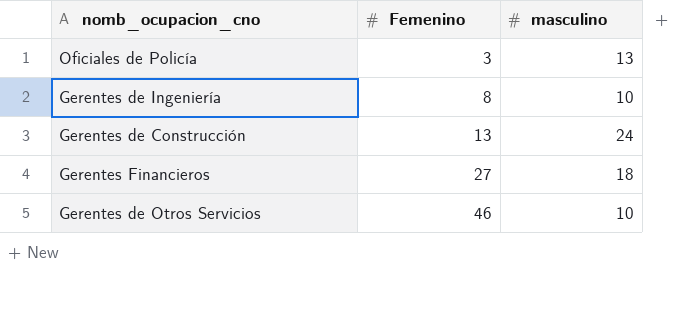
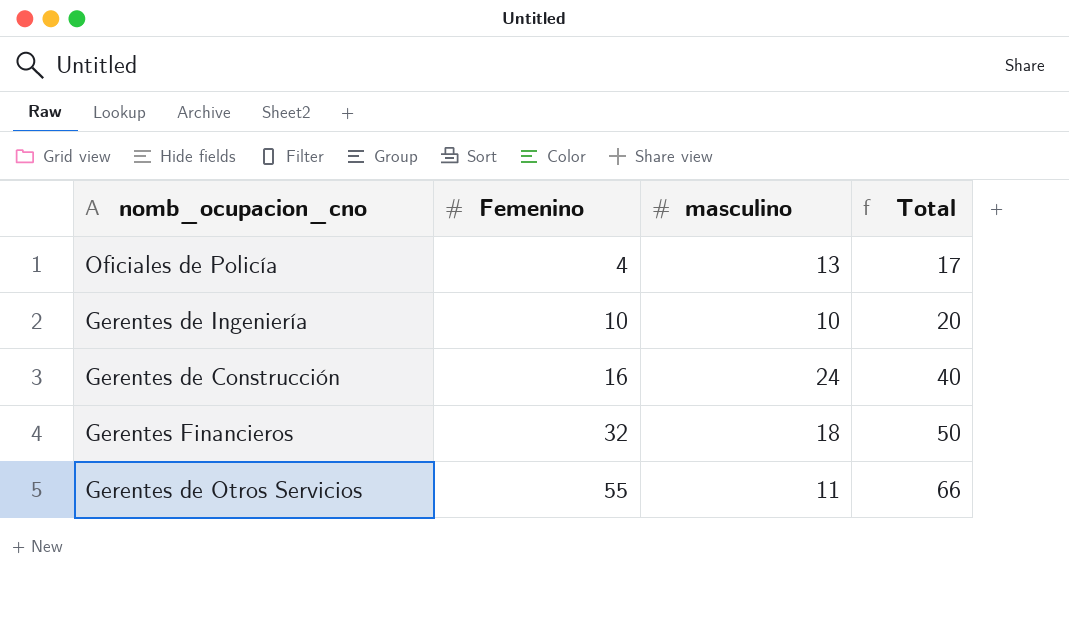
column Total | formula: none -> [Femenino] + [masculino]
Oficiales de Policía | Femenino: 3 -> 4
Gerentes de Ingeniería | Femenino: 8 -> 10
Gerentes de Construcción | Femenino: 13 -> 16
Gerentes Financieros | Femenino: 27 -> 32
Gerentes de Otros Servicios | Femenino: 46 -> 55
Gerentes de Otros Servicios | masculino: 10 -> 11

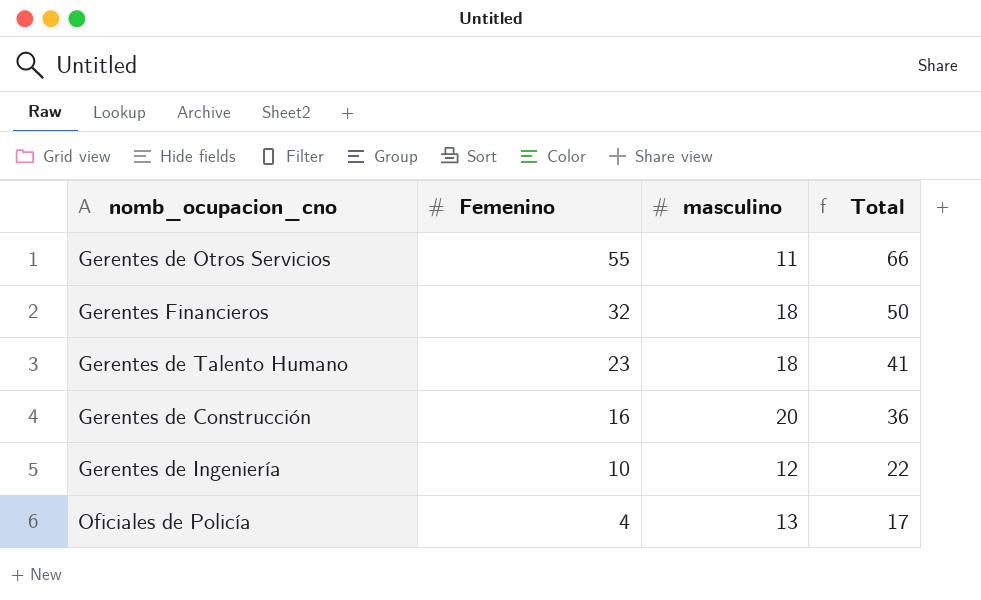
row order: Femenino ascending -> Femenino descending
row Gerentes de Talento Humano: none -> 23 | 18 | 41
Gerentes de Construcción | masculino: 24 -> 20
Gerentes de Construcción | Total: 40 -> 36
Gerentes de Ingeniería | masculino: 10 -> 12
Gerentes de Ingeniería | Total: 20 -> 22

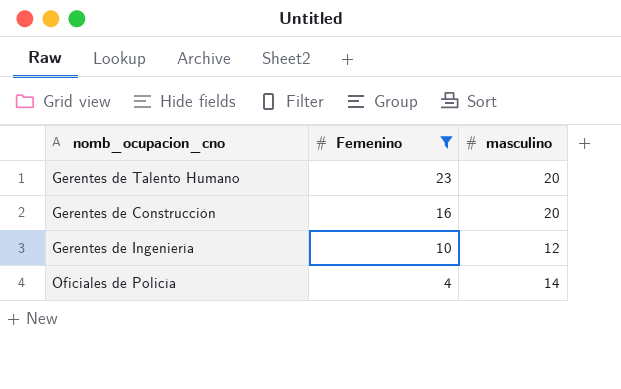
filter: none -> Femenino <= 23
column Total | formula: [Femenino] + [masculino] -> none
Gerentes de Talento Humano | masculino: 18 -> 20
Oficiales de Policía | masculino: 13 -> 14

